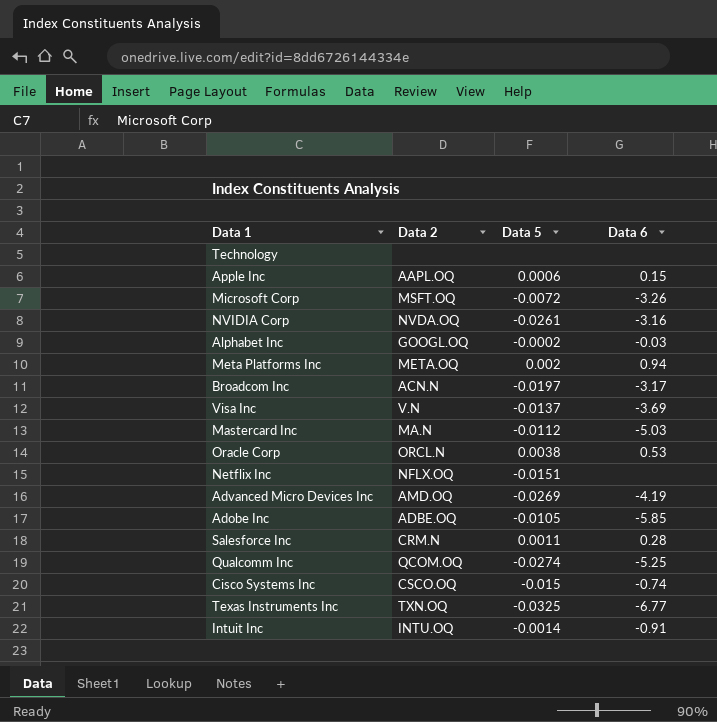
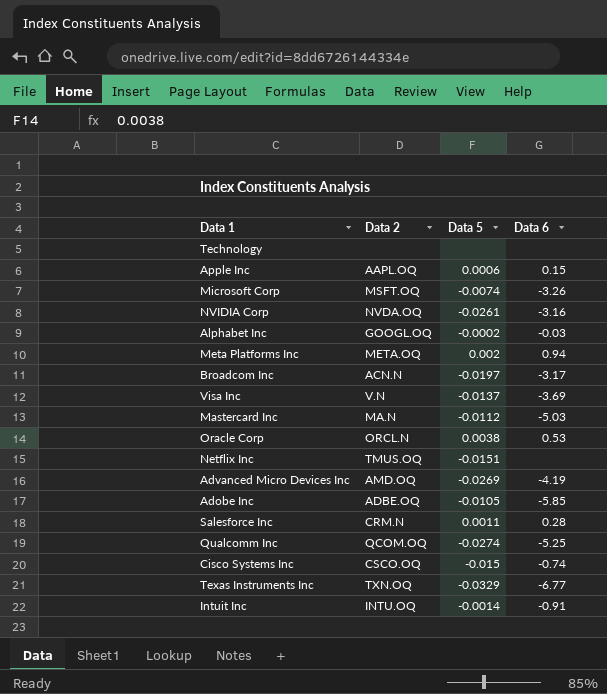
Microsoft Corp | Data 5: -0.0072 -> -0.0074
Netflix Inc | Data 2: NFLX.OQ -> TMUS.OQ
Texas Instruments Inc | Data 5: -0.0325 -> -0.0329

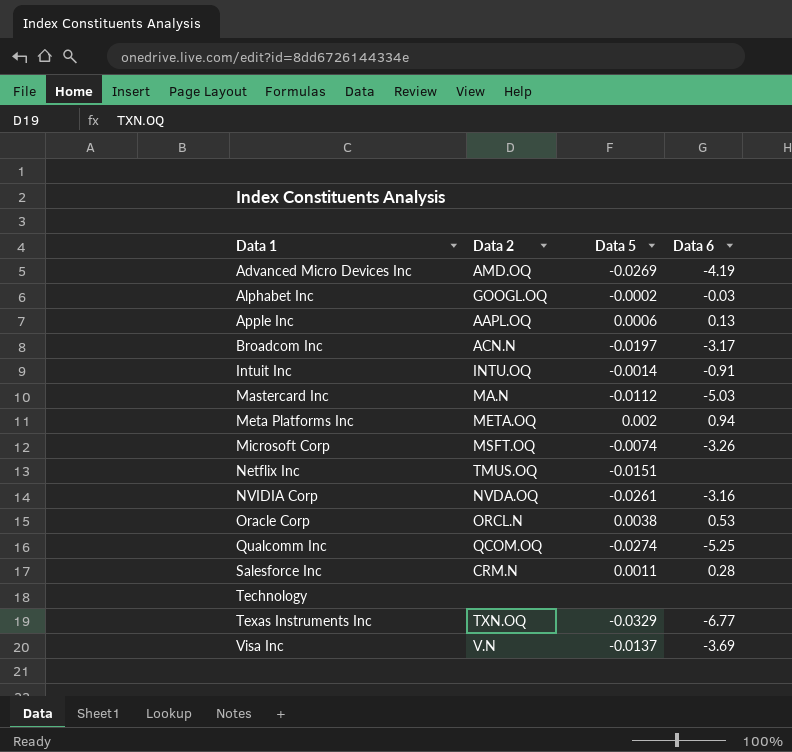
row order: none -> Data 1 ascending
row Adobe Inc: ADBE.OQ | -0.0105 | -5.85 -> none
row Cisco Systems Inc: CSCO.OQ | -0.015 | -0.74 -> none
Apple Inc | Data 6: 0.15 -> 0.13

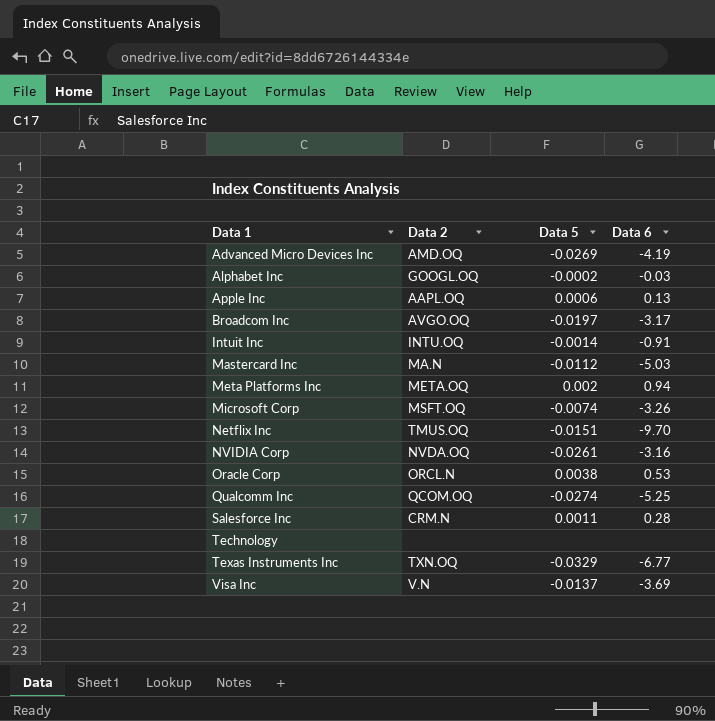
Broadcom Inc | Data 2: ACN.N -> AVGO.OQ
Netflix Inc | Data 6: none -> -9.70

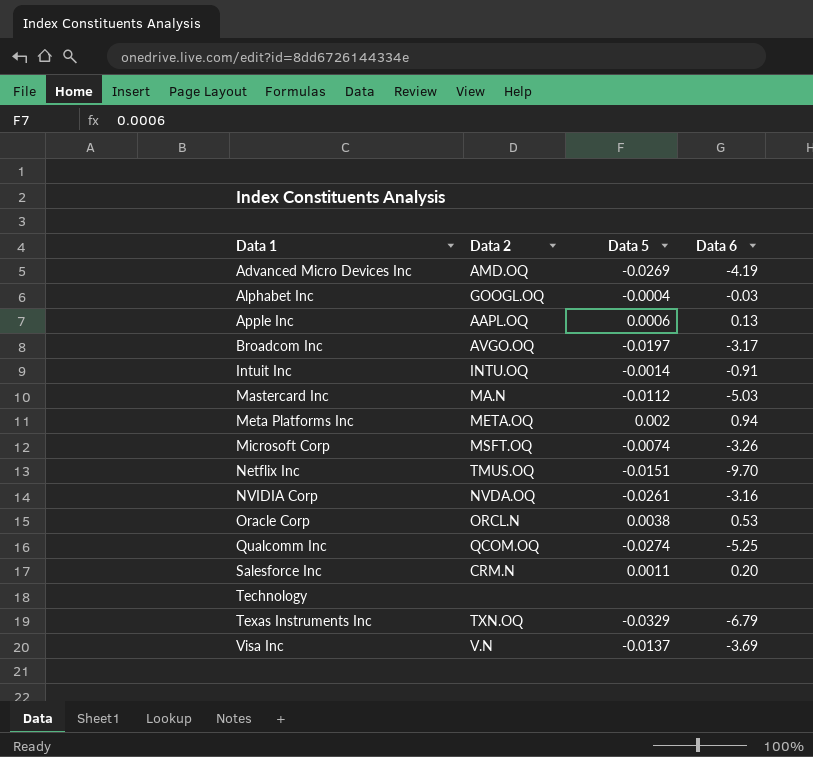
Alphabet Inc | Data 5: -0.0002 -> -0.0004
Salesforce Inc | Data 6: 0.28 -> 0.20
Texas Instruments Inc | Data 6: -6.77 -> -6.79

